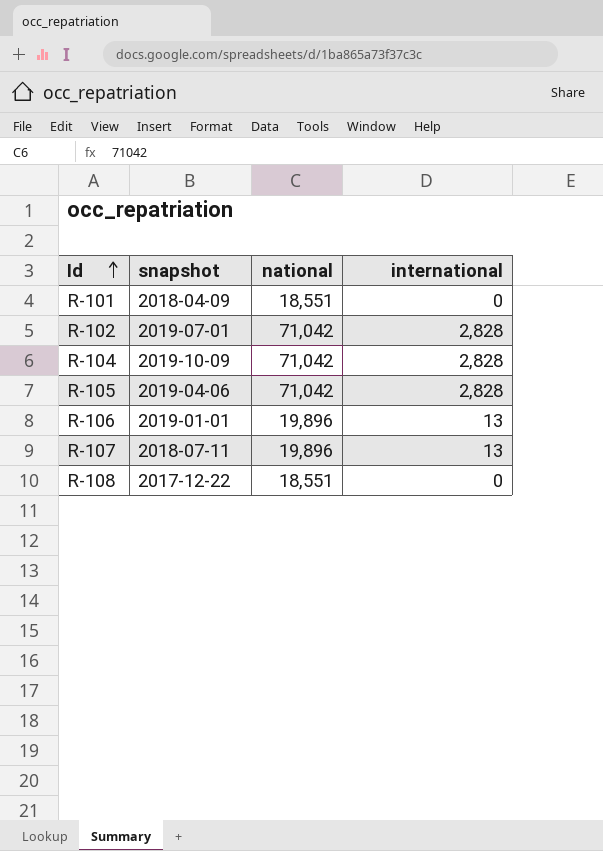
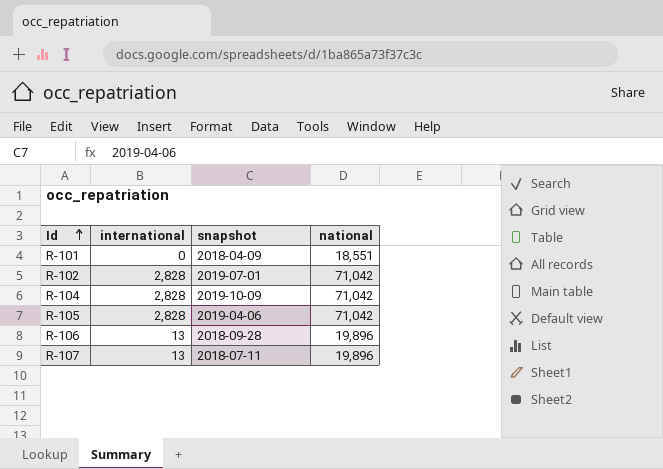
column international | position: 4 -> 2
row R-108: 2017-12-22 | 18,551 | 0 -> none
R-106 | snapshot: 2019-01-01 -> 2018-09-28

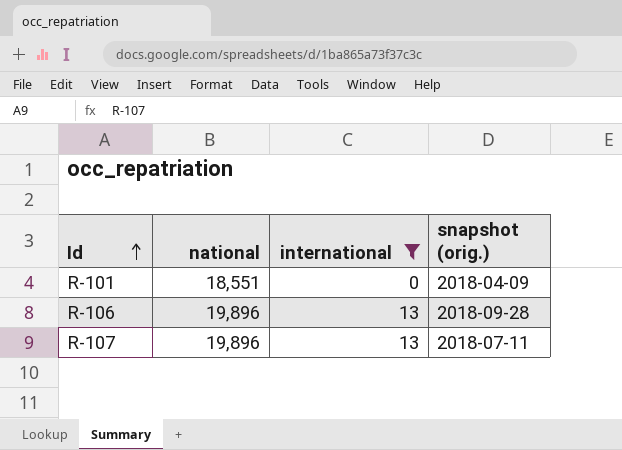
filter: none -> international != 2,828
column national | position: 4 -> 2
column name: snapshot -> snapshot (orig.)

